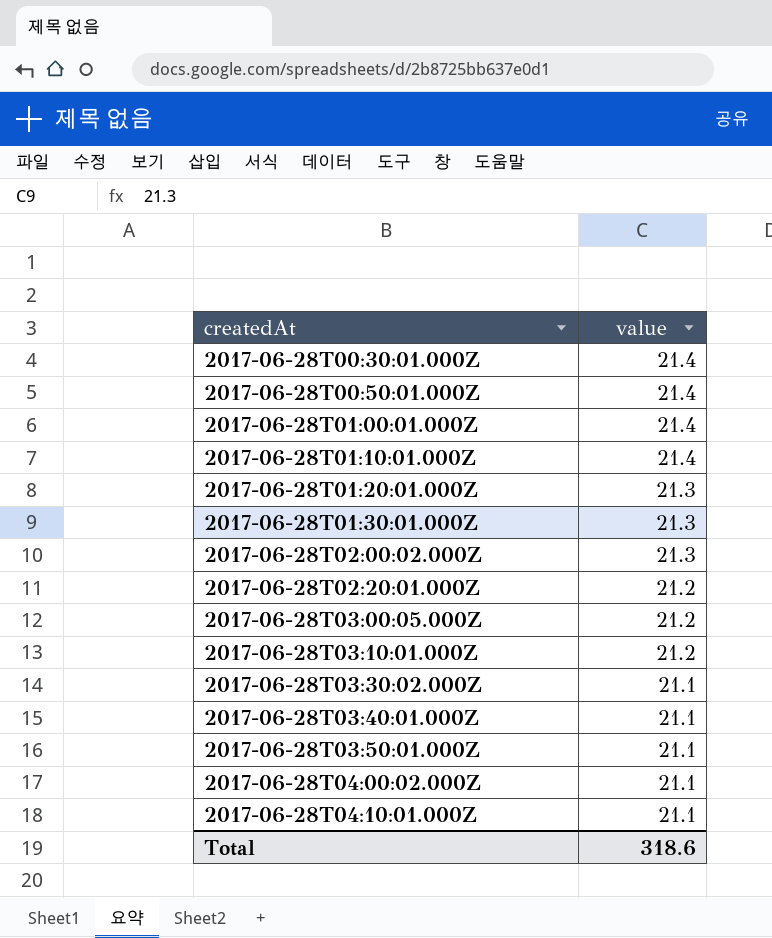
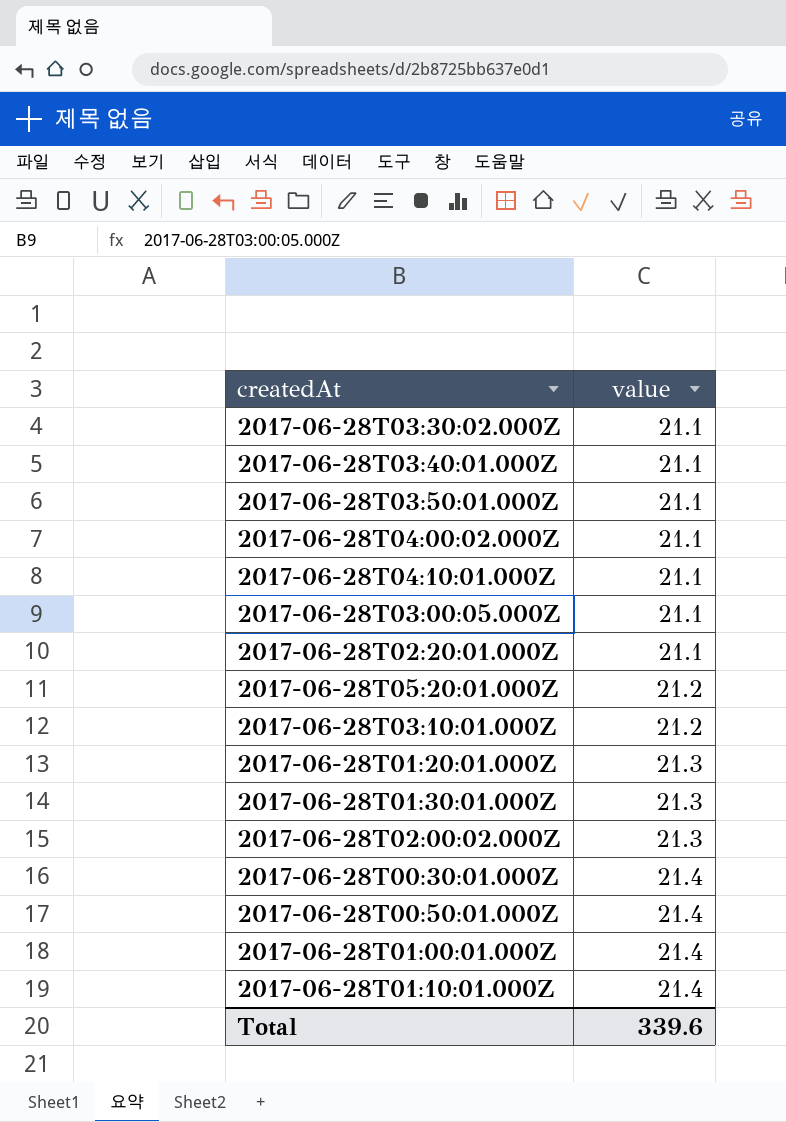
row order: createdAt ascending -> value ascending
2017-06-28T03:00:05.000Z | value: 21.2 -> 21.1
2017-06-28T02:20:01.000Z | value: 21.2 -> 21.1
row 2017-06-28T05:20:01.000Z: none -> 21.2
Total | value: 318.6 -> 339.6

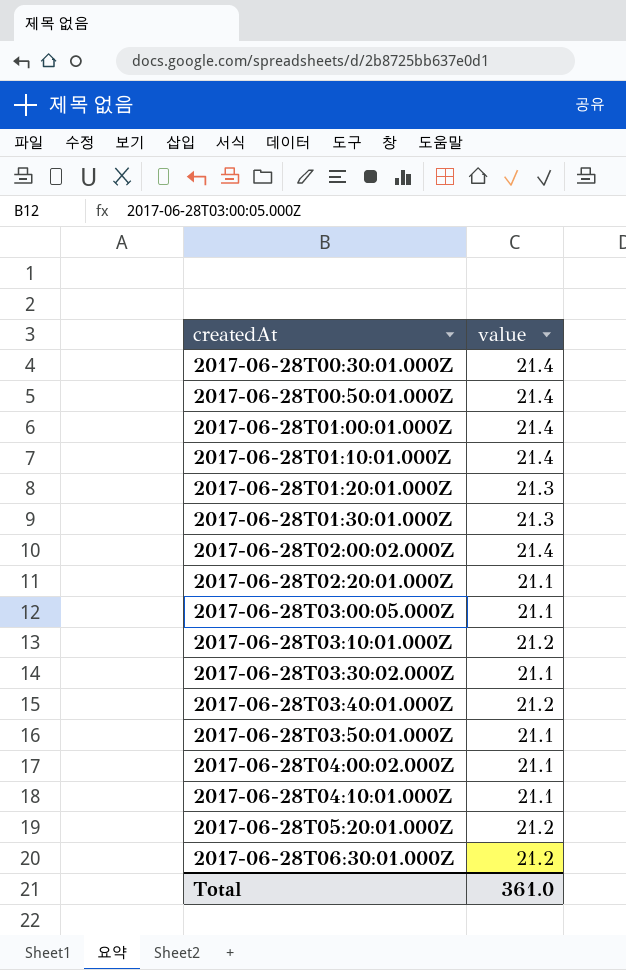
row order: value ascending -> createdAt ascending
2017-06-28T02:00:02.000Z | value: 21.3 -> 21.4
2017-06-28T03:40:01.000Z | value: 21.1 -> 21.2
row 2017-06-28T06:30:01.000Z: none -> 21.2
Total | value: 339.6 -> 361.0

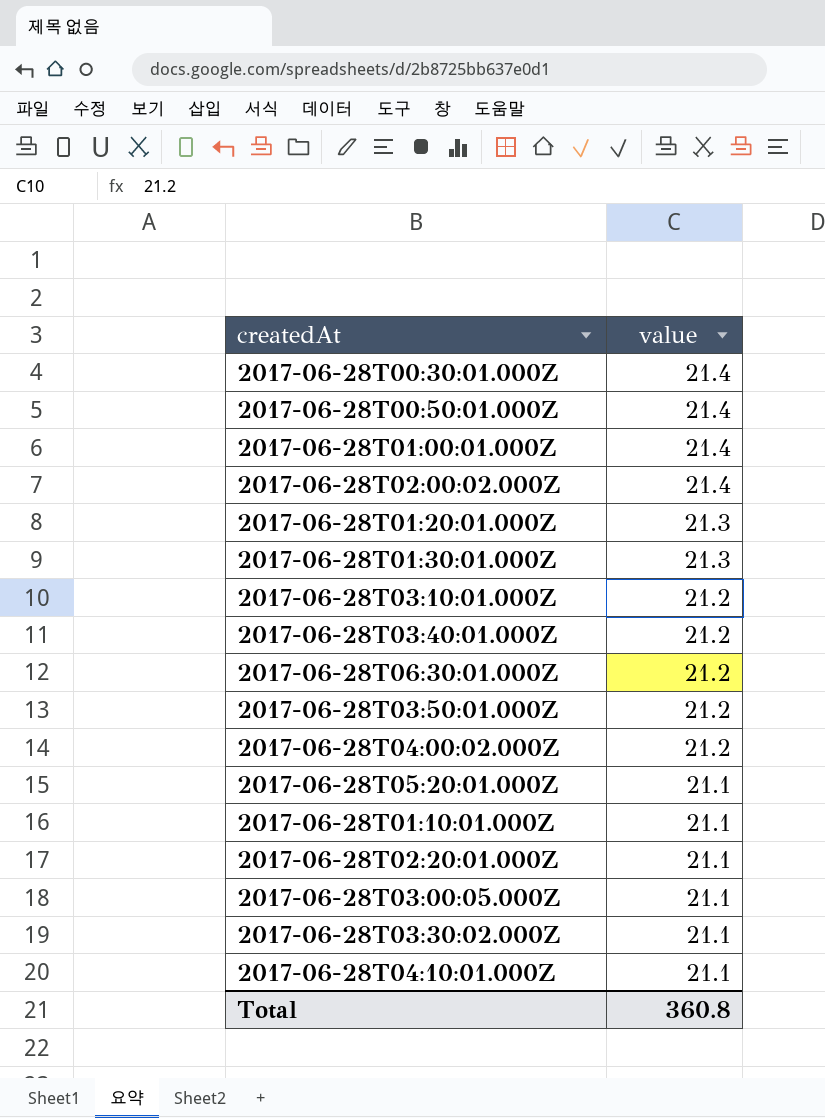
row order: createdAt ascending -> value descending
2017-06-28T03:50:01.000Z | value: 21.1 -> 21.2
2017-06-28T04:00:02.000Z | value: 21.1 -> 21.2
2017-06-28T05:20:01.000Z | value: 21.2 -> 21.1
2017-06-28T01:10:01.000Z | value: 21.4 -> 21.1
Total | value: 361.0 -> 360.8

